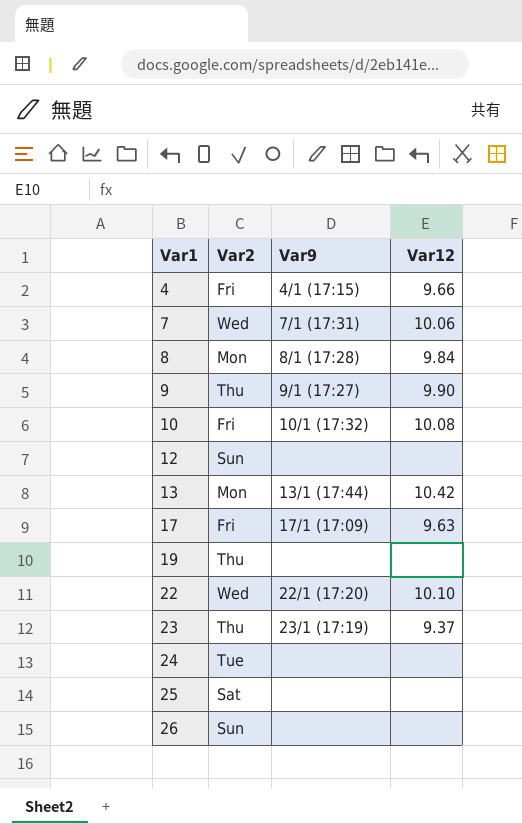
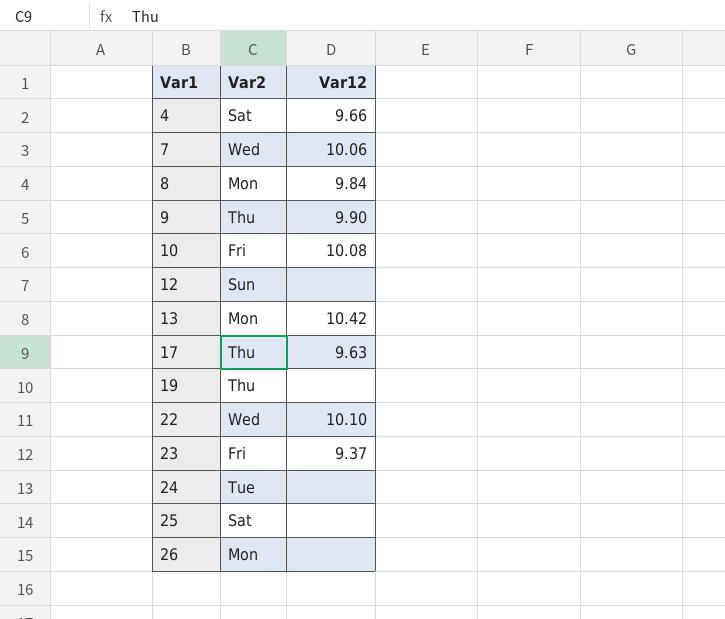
column Var9 | position: 3 -> none
4 | Var2: Fri -> Sat
17 | Var2: Fri -> Thu
23 | Var2: Thu -> Fri
26 | Var2: Sun -> Mon

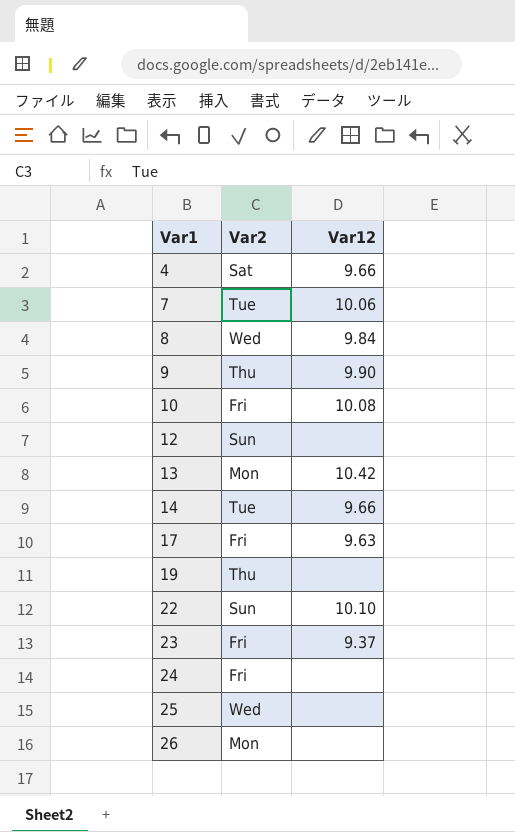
7 | Var2: Wed -> Tue
8 | Var2: Mon -> Wed
row 14: none -> Tue | 9.66
17 | Var2: Thu -> Fri
22 | Var2: Wed -> Sun
24 | Var2: Tue -> Fri
25 | Var2: Sat -> Wed

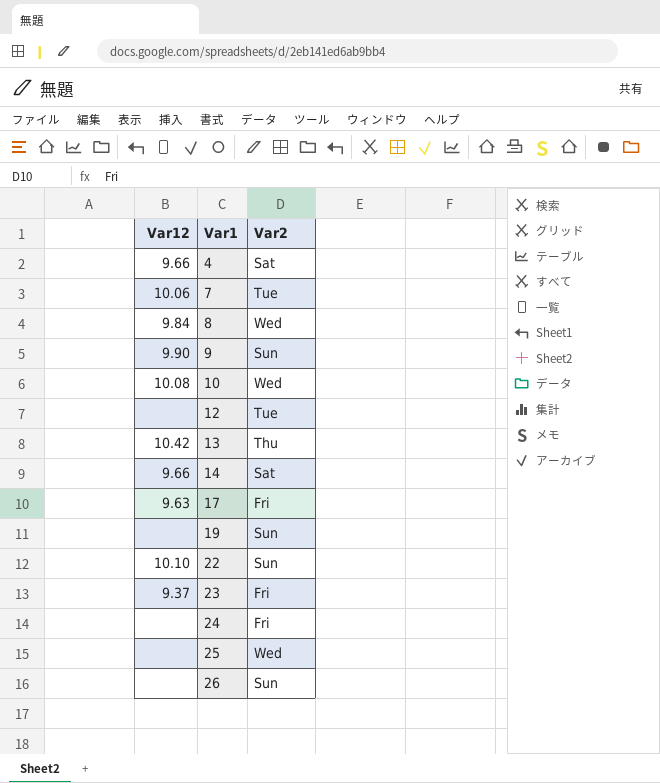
column Var12 | position: 3 -> 1
9 | Var2: Thu -> Sun
10 | Var2: Fri -> Wed
12 | Var2: Sun -> Tue
13 | Var2: Mon -> Thu
14 | Var2: Tue -> Sat
19 | Var2: Thu -> Sun
26 | Var2: Mon -> Sun

